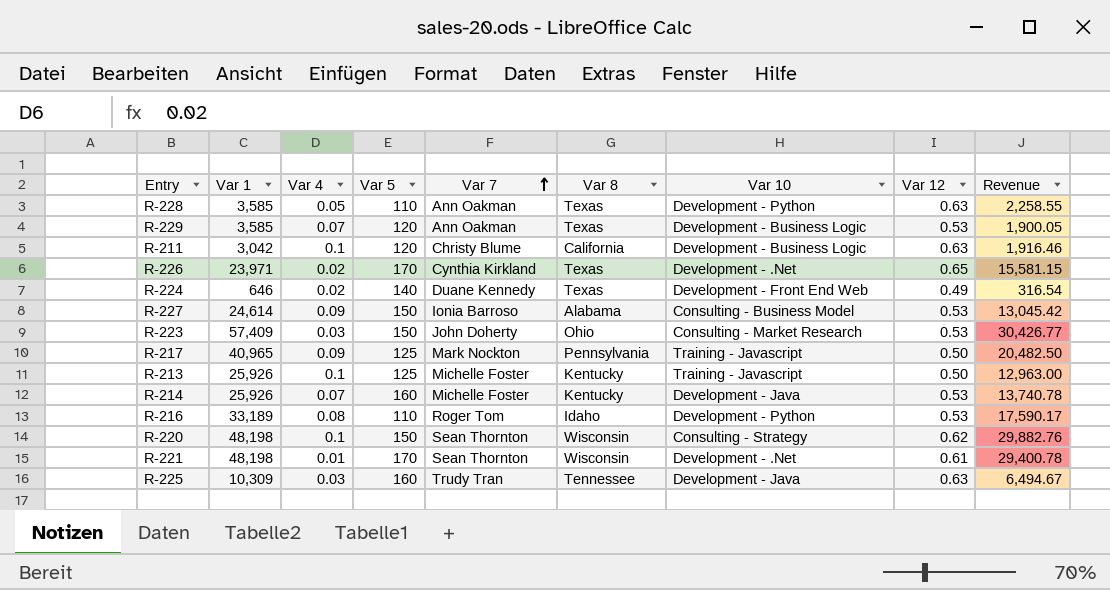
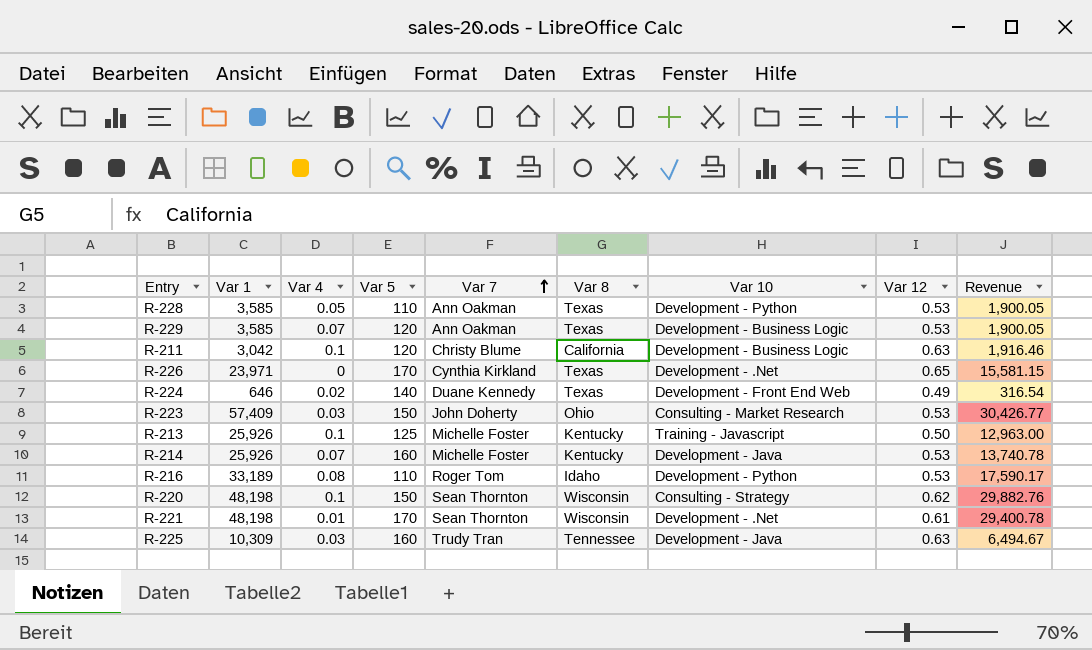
row R-227: 24,614 | 0.09 | 150 | Ionia Barroso | Alabama | Consulting - Business Model | 0.53 | 13,045.42 -> none
row R-217: 40,965 | 0.09 | 125 | Mark Nockton | Pennsylvania | Training - Javascript | 0.50 | 20,482.50 -> none
R-228 | Var 12: 0.63 -> 0.53
R-228 | Revenue: 2,258.55 -> 1,900.05
R-226 | Var 4: 0.02 -> 0

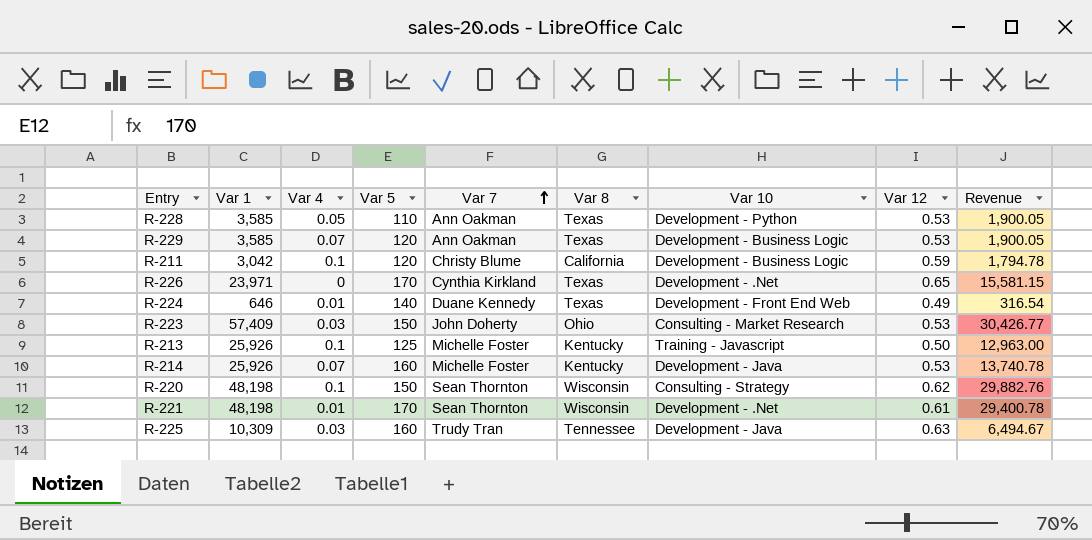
row R-216: 33,189 | 0.08 | 110 | Roger Tom | Idaho | Development - Python | 0.53 | 17,590.17 -> none
R-211 | Var 12: 0.63 -> 0.59
R-211 | Revenue: 1,916.46 -> 1,794.78
R-224 | Var 4: 0.02 -> 0.01

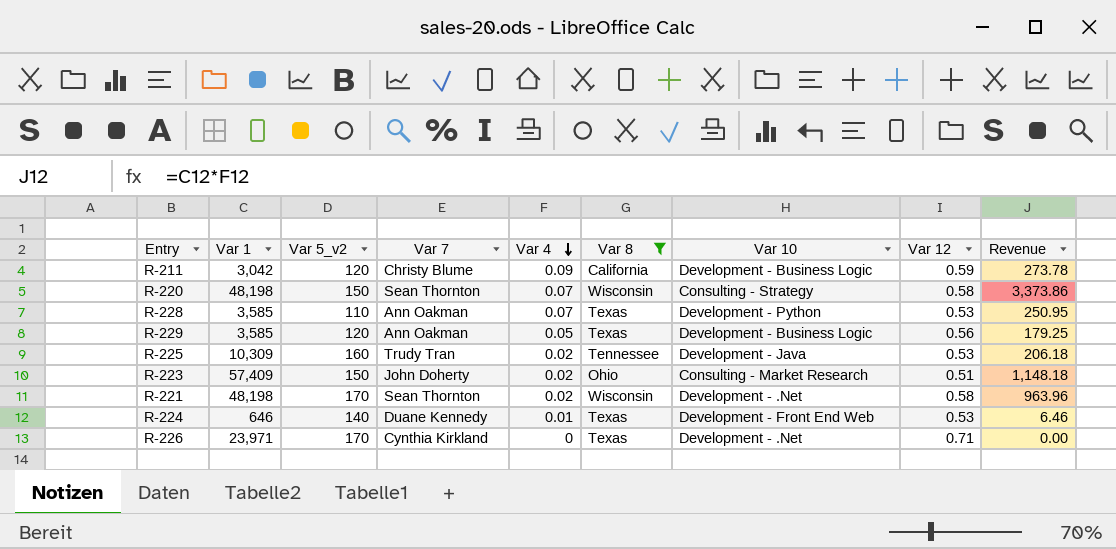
filter: none -> Var 8 != Kentucky
row order: Var 7 ascending -> Var 4 descending
column name: Var 5 -> Var 5_v2
column Var 4 | position: 3 -> 5
column Revenue | formula: [Var 1] * [Var 12] -> [Var 1] * [Var 4]
R-211 | Var 4: 0.1 -> 0.09
R-220 | Var 4: 0.1 -> 0.07
R-220 | Var 12: 0.62 -> 0.58
R-228 | Var 4: 0.05 -> 0.07
R-229 | Var 4: 0.07 -> 0.05
R-229 | Var 12: 0.53 -> 0.56
R-225 | Var 4: 0.03 -> 0.02
R-225 | Var 12: 0.63 -> 0.53
R-223 | Var 4: 0.03 -> 0.02
R-223 | Var 12: 0.53 -> 0.51
R-221 | Var 4: 0.01 -> 0.02
R-221 | Var 12: 0.61 -> 0.58
R-224 | Var 12: 0.49 -> 0.53
R-226 | Var 12: 0.65 -> 0.71

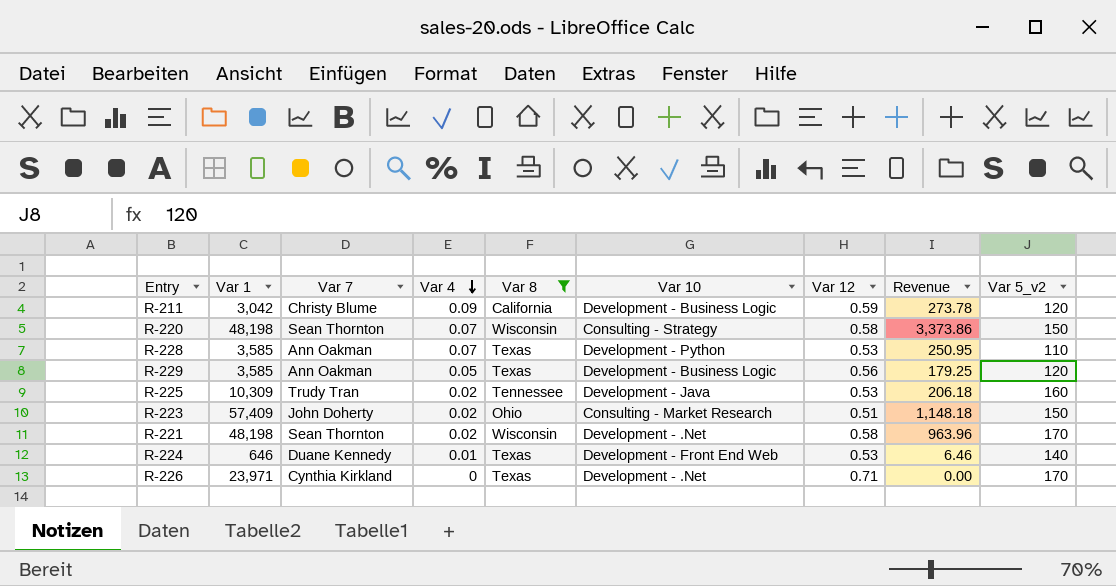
column Var 5_v2 | position: 3 -> 9

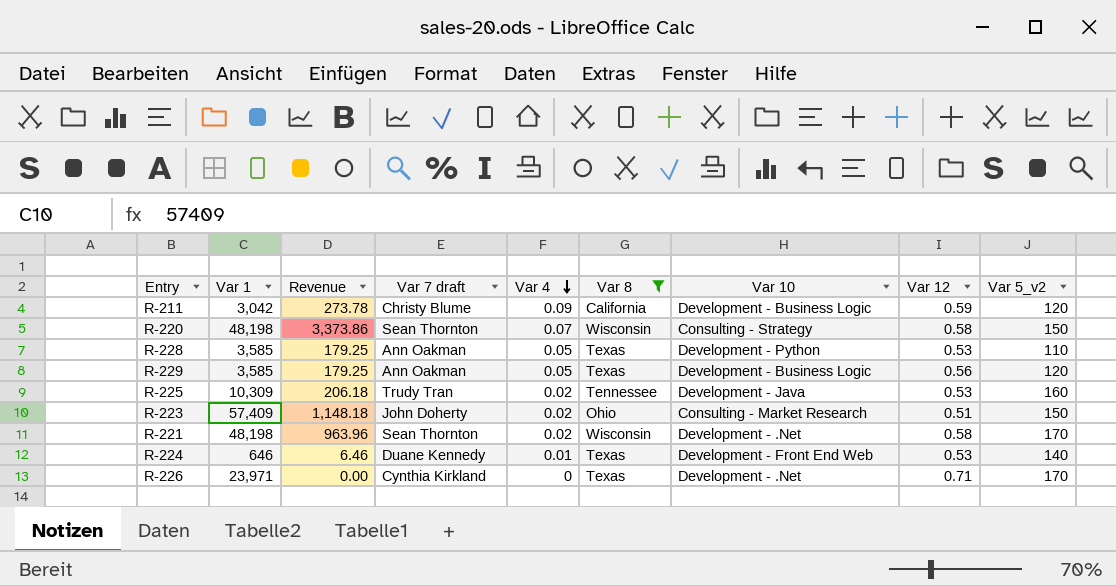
column Revenue | position: 8 -> 3
column name: Var 7 -> Var 7 draft
R-228 | Revenue: 250.95 -> 179.25
R-228 | Var 4: 0.07 -> 0.05

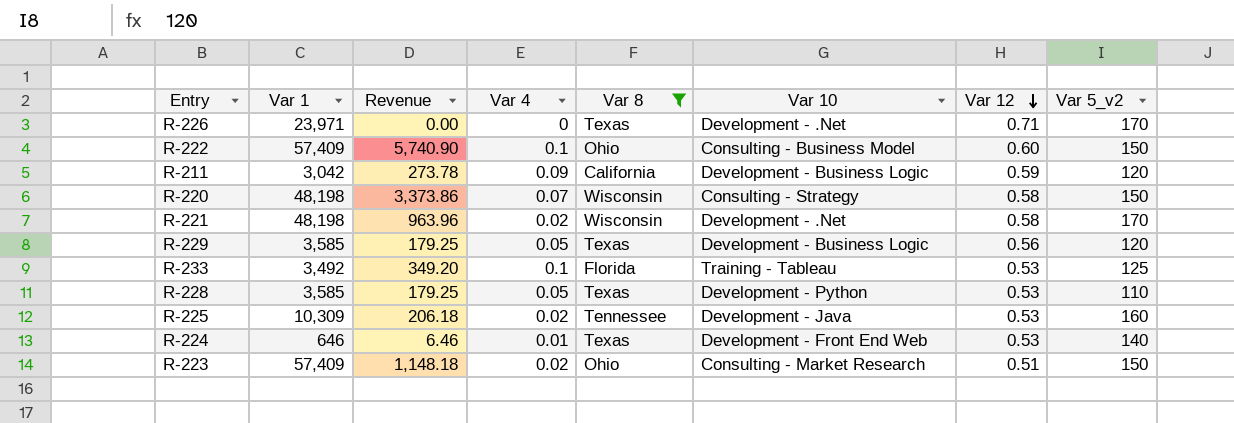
row order: Var 4 descending -> Var 12 descending
column Var 7 draft | position: 4 -> none
row R-222: none -> 57,409 | 5,740.90 | 0.1 | Ohio | Consulting - Business Model | 0.60 | 150
row R-233: none -> 3,492 | 349.20 | 0.1 | Florida | Training - Tableau | 0.53 | 125

